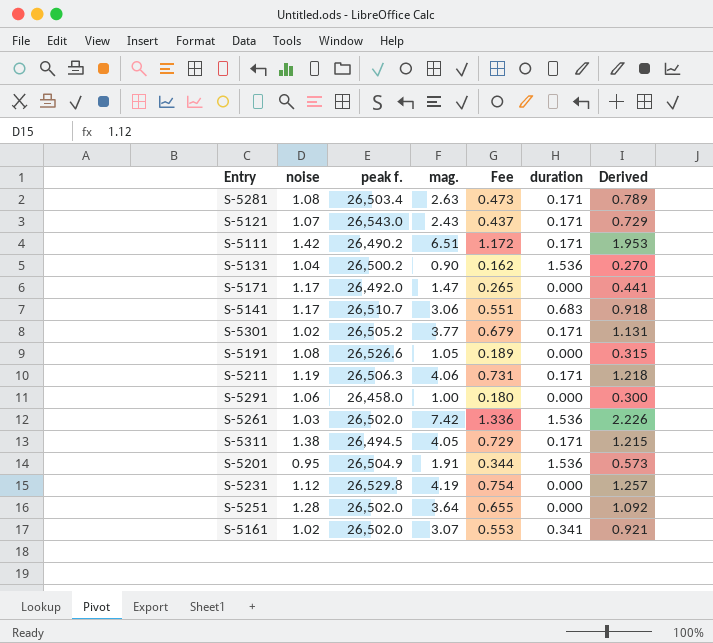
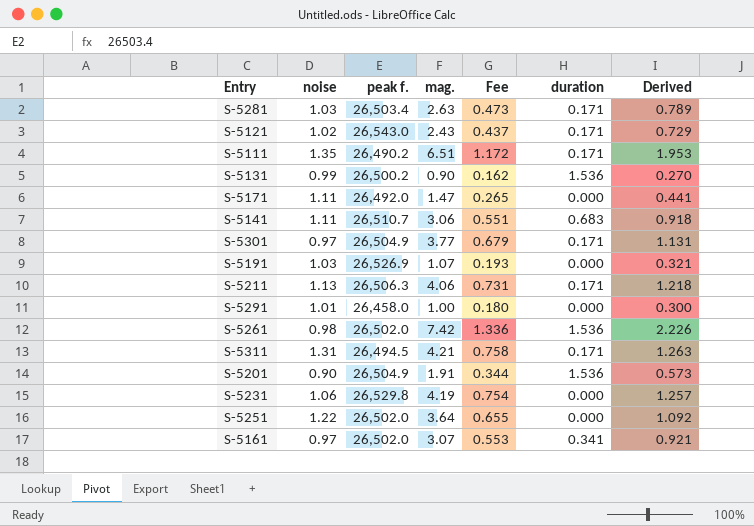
S-5281 | noise: 1.08 -> 1.03
S-5121 | noise: 1.07 -> 1.02
S-5111 | noise: 1.42 -> 1.35
S-5131 | noise: 1.04 -> 0.99
S-5171 | noise: 1.17 -> 1.11
S-5141 | noise: 1.17 -> 1.11
S-5301 | noise: 1.02 -> 0.97
S-5301 | peak f.: 26,505.2 -> 26,504.9
S-5191 | noise: 1.08 -> 1.03
S-5191 | peak f.: 26,526.6 -> 26,526.9
S-5191 | mag.: 1.05 -> 1.07
S-5191 | Fee: 0.189 -> 0.193
S-5191 | Derived: 0.315 -> 0.321
S-5211 | noise: 1.19 -> 1.13
S-5291 | noise: 1.06 -> 1.01
S-5261 | noise: 1.03 -> 0.98
S-5311 | noise: 1.38 -> 1.31
S-5311 | mag.: 4.05 -> 4.21
S-5311 | Fee: 0.729 -> 0.758
S-5311 | Derived: 1.215 -> 1.263
S-5201 | noise: 0.95 -> 0.90
S-5231 | noise: 1.12 -> 1.06
S-5251 | noise: 1.28 -> 1.22
S-5161 | noise: 1.02 -> 0.97

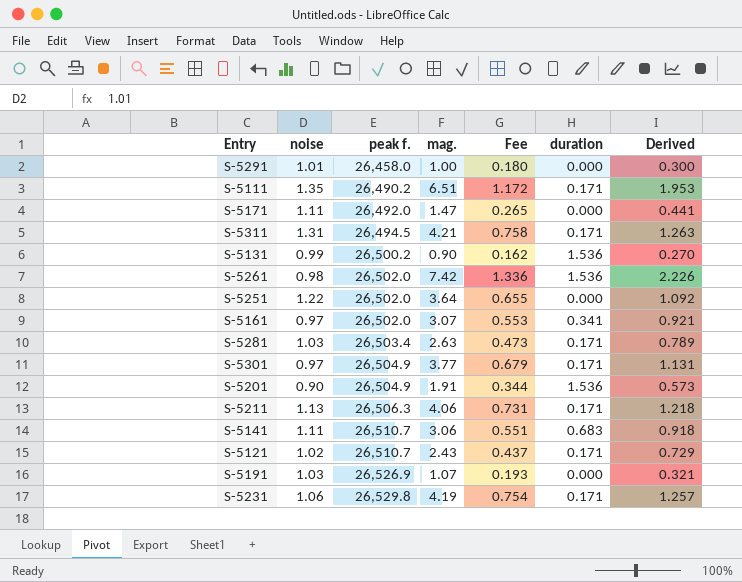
row order: none -> peak f. ascending
S-5121 | peak f.: 26,543.0 -> 26,510.7
S-5231 | duration: 0.000 -> 0.171

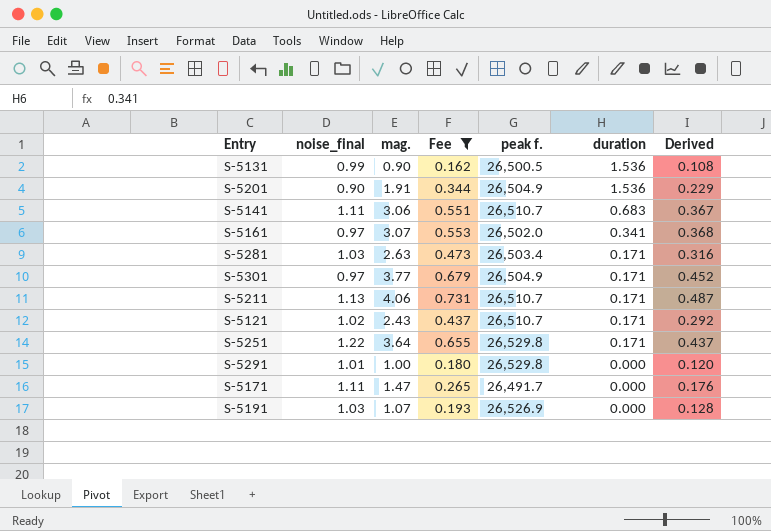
filter: none -> Fee <= 0.731
row order: peak f. ascending -> duration descending
column name: noise -> noise_final
column peak f. | position: 3 -> 5
column Derived | formula: [mag.] * 0.3 -> [mag.] * 0.12
S-5131 | peak f.: 26,500.2 -> 26,500.5
S-5211 | peak f.: 26,506.3 -> 26,510.7
S-5251 | peak f.: 26,502.0 -> 26,529.8
S-5251 | duration: 0.000 -> 0.171
S-5291 | peak f.: 26,458.0 -> 26,529.8
S-5171 | peak f.: 26,492.0 -> 26,491.7

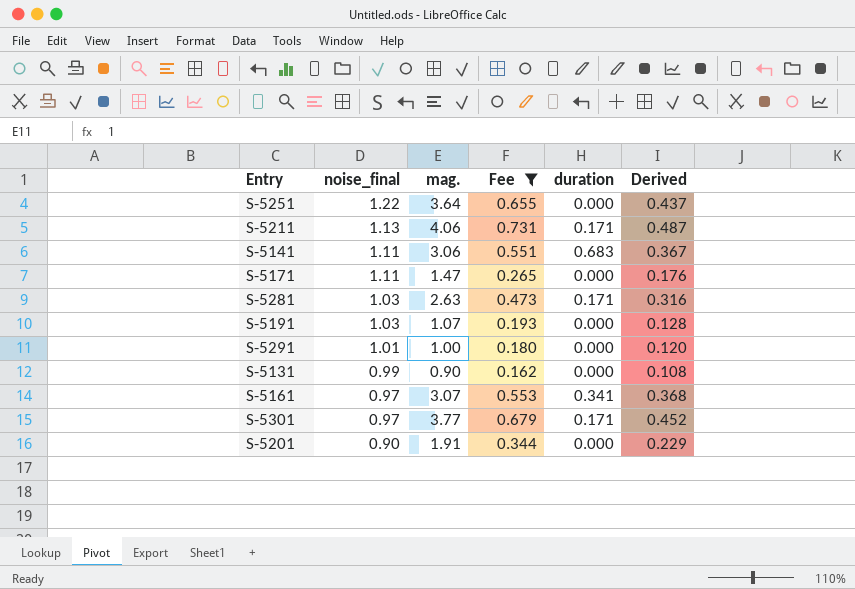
row order: duration descending -> noise_final descending
column peak f. | position: 5 -> none
row S-5121: 1.02 | 2.43 | 0.437 | 26,510.7 | 0.171 | 0.292 -> none
S-5251 | duration: 0.171 -> 0.000
S-5131 | duration: 1.536 -> 0.000
S-5201 | duration: 1.536 -> 0.000

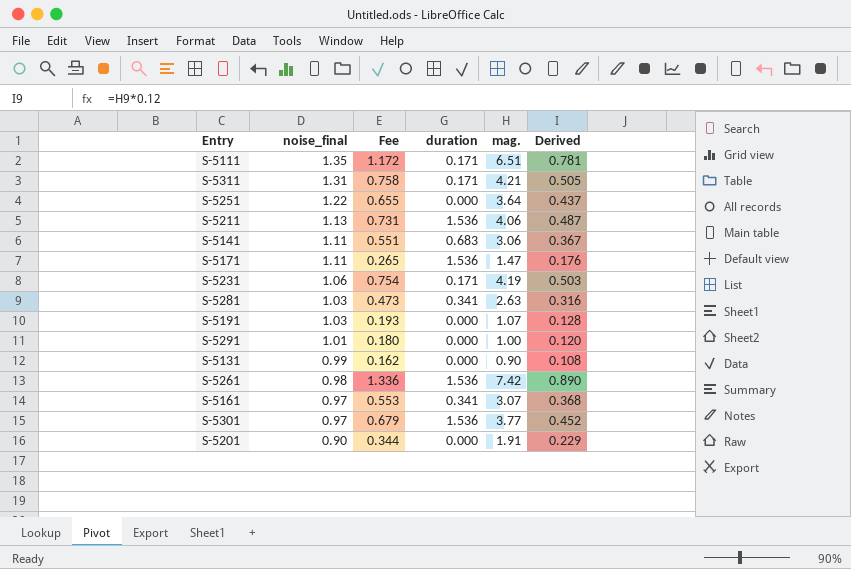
filter: Fee <= 0.731 -> none
column mag. | position: 3 -> 5
S-5211 | duration: 0.171 -> 1.536
S-5171 | duration: 0.000 -> 1.536
S-5281 | duration: 0.171 -> 0.341
S-5301 | duration: 0.171 -> 1.536

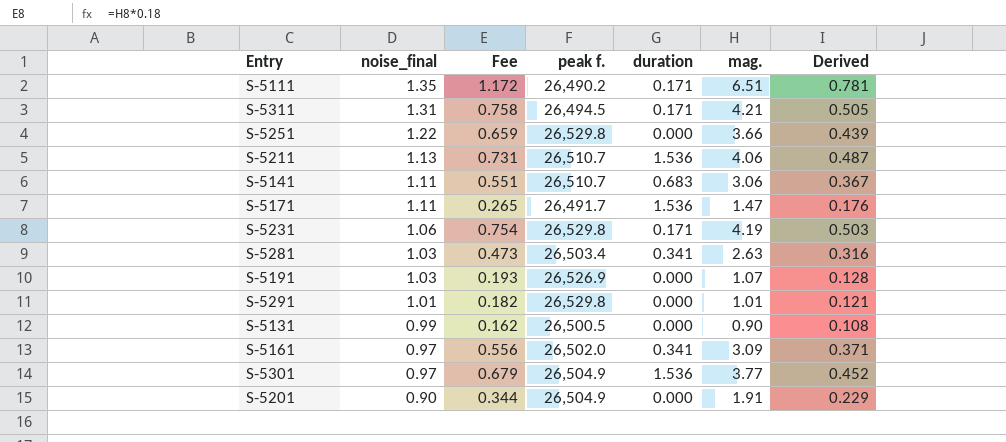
column peak f. | position: none -> 4
row S-5261: 0.98 | 1.336 | 1.536 | 7.42 | 0.890 -> none
S-5251 | Fee: 0.655 -> 0.659
S-5251 | mag.: 3.64 -> 3.66
S-5251 | Derived: 0.437 -> 0.439
S-5291 | Fee: 0.180 -> 0.182
S-5291 | mag.: 1.00 -> 1.01
S-5291 | Derived: 0.120 -> 0.121
S-5161 | Fee: 0.553 -> 0.556
S-5161 | mag.: 3.07 -> 3.09
S-5161 | Derived: 0.368 -> 0.371

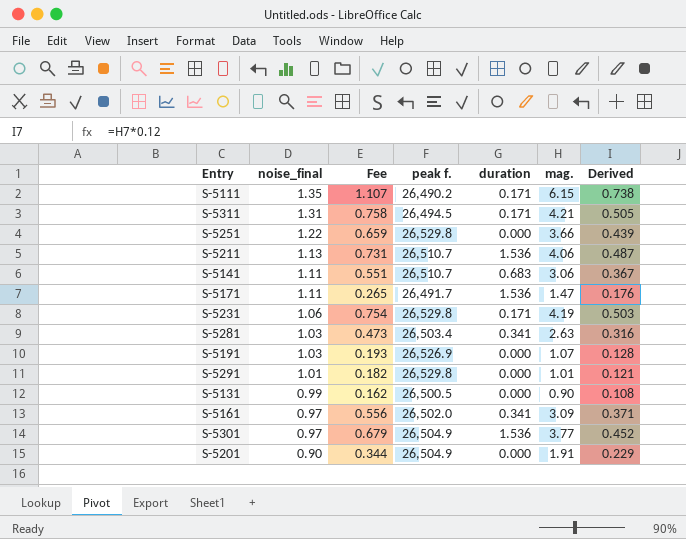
S-5111 | Fee: 1.172 -> 1.107
S-5111 | mag.: 6.51 -> 6.15
S-5111 | Derived: 0.781 -> 0.738

